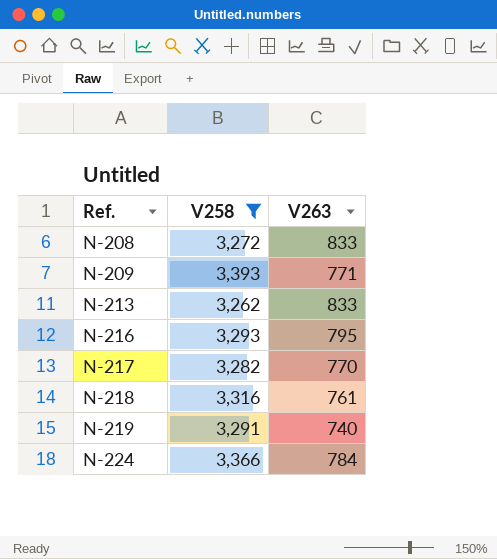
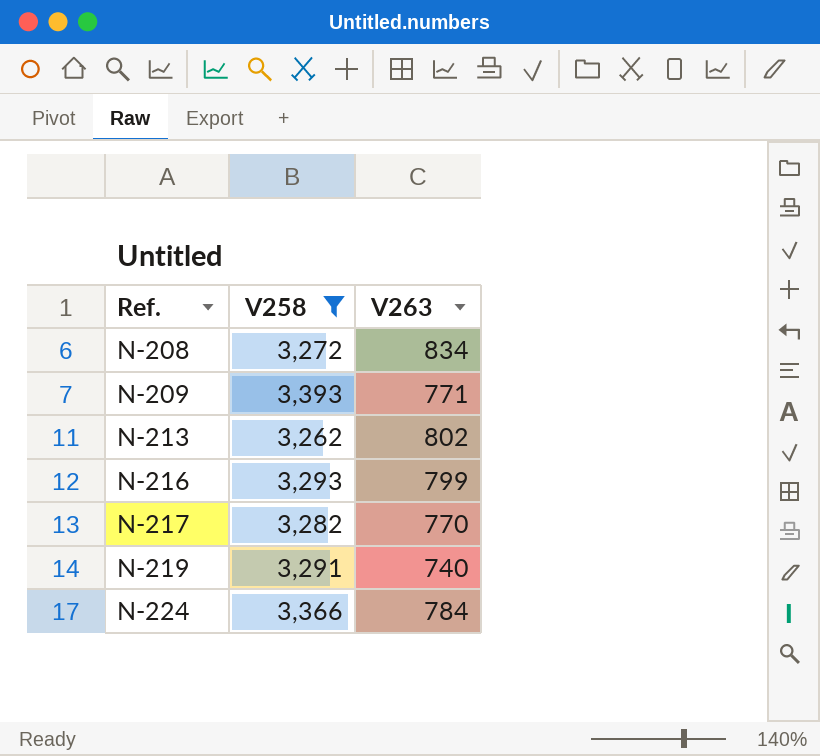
row N-218: 3,316 | 761 -> none
N-208 | V263: 833 -> 834
N-213 | V263: 833 -> 802
N-216 | V263: 795 -> 799

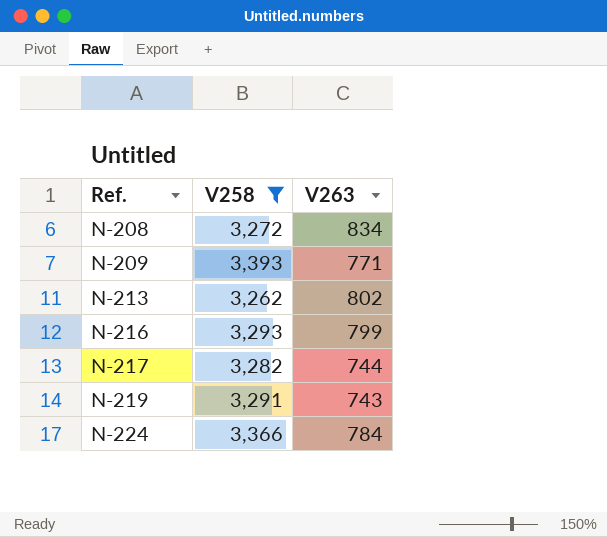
N-217 | V263: 770 -> 744
N-219 | V263: 740 -> 743

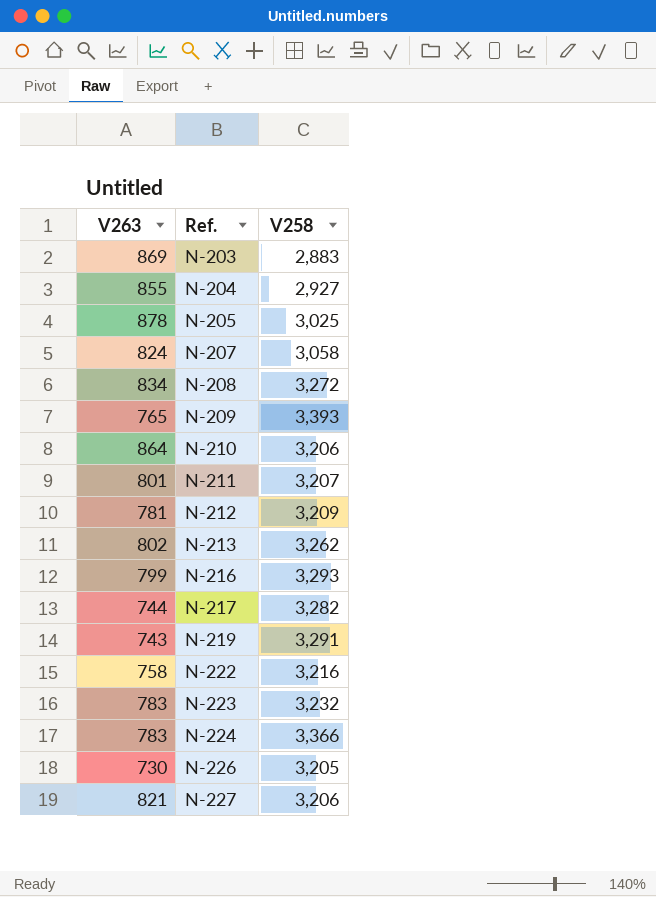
filter: V258 >= 3,262 -> none
column V263 | position: 3 -> 1
N-209 | V263: 771 -> 765
N-224 | V263: 784 -> 783

